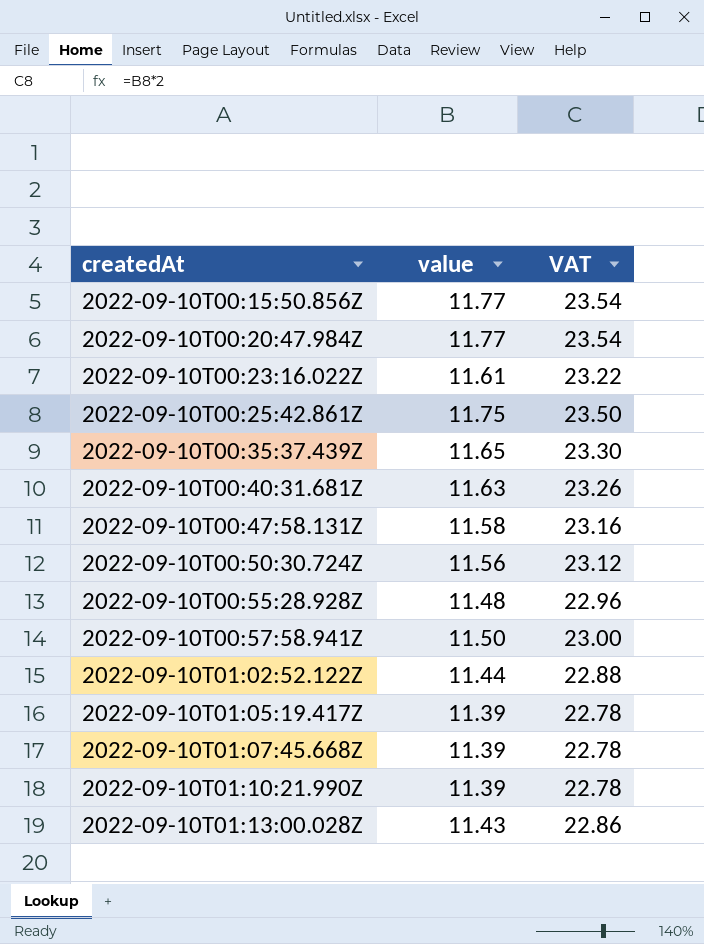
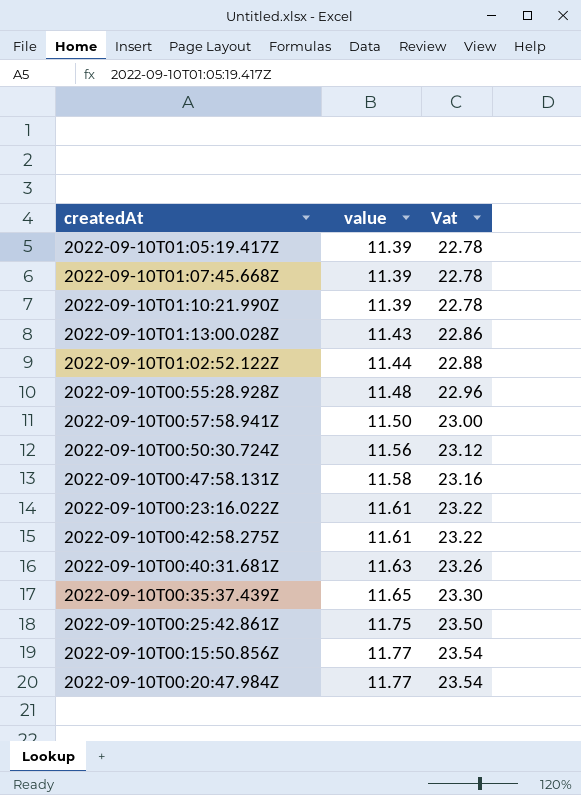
row order: createdAt ascending -> value ascending
column name: VAT -> Vat
row 2022-09-10T00:42:58.275Z: none -> 11.61 | 23.22

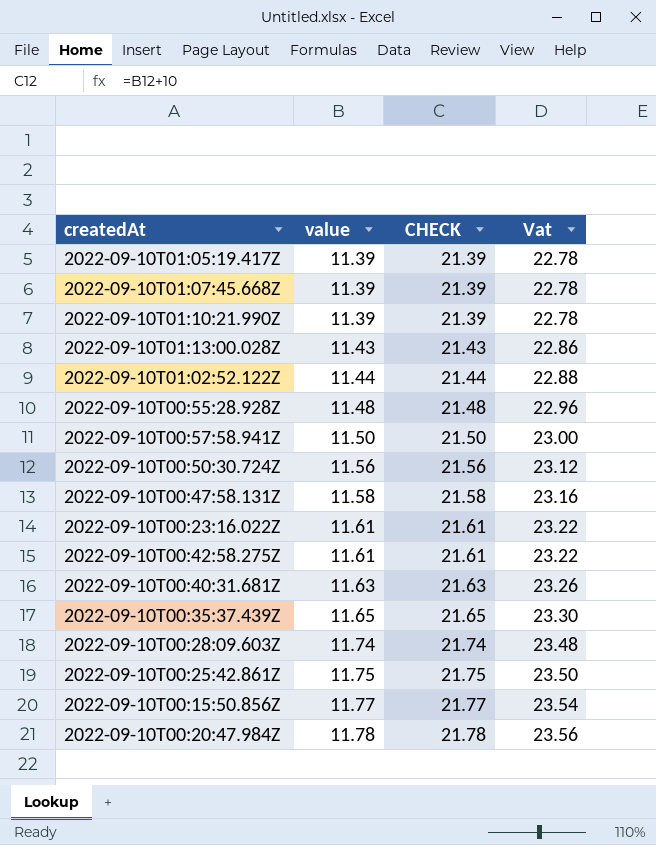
column CHECK | formula: none -> [value] + 10
row 2022-09-10T00:28:09.603Z: none -> 11.74 | 21.74 | 23.48
2022-09-10T00:20:47.984Z | value: 11.77 -> 11.78
2022-09-10T00:20:47.984Z | Vat: 23.54 -> 23.56

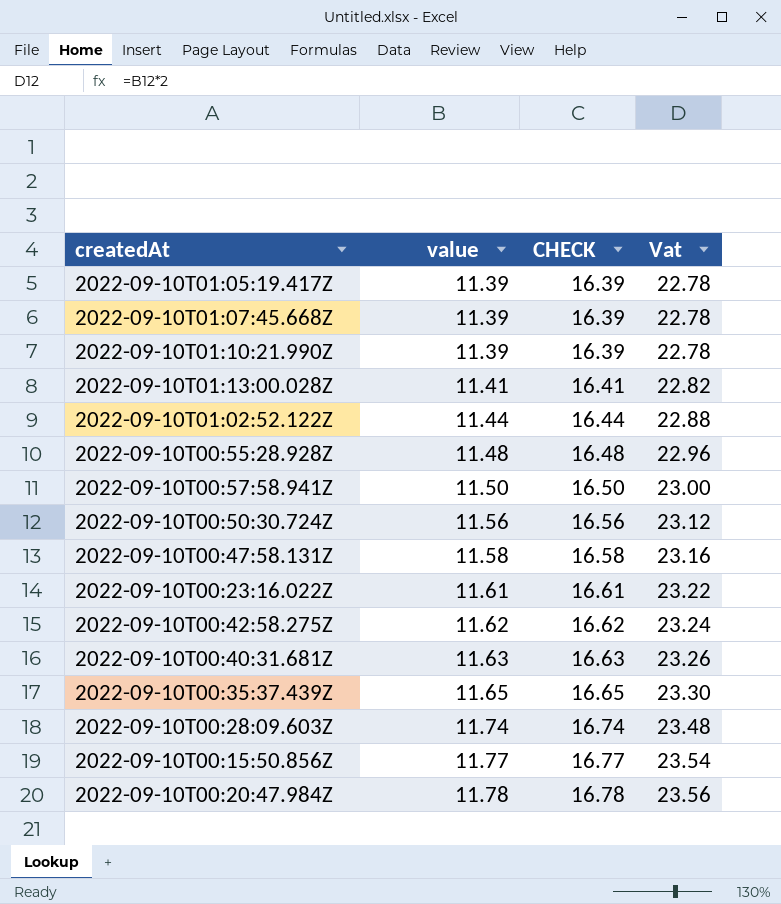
column CHECK | formula: [value] + 10 -> [value] + 5
row 2022-09-10T00:25:42.861Z: 11.75 | 21.75 | 23.50 -> none
2022-09-10T01:13:00.028Z | value: 11.43 -> 11.41
2022-09-10T01:13:00.028Z | Vat: 22.86 -> 22.82
2022-09-10T00:42:58.275Z | value: 11.61 -> 11.62
2022-09-10T00:42:58.275Z | Vat: 23.22 -> 23.24

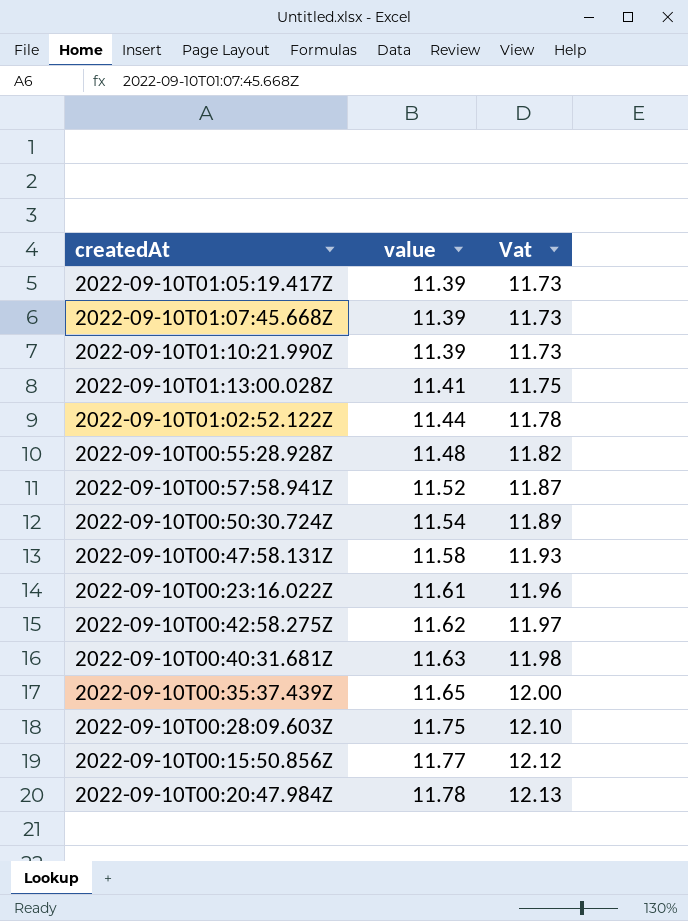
column CHECK | formula: [value] + 5 -> none
column Vat | formula: [value] * 2 -> [value] * 1.03
2022-09-10T00:57:58.941Z | value: 11.50 -> 11.52
2022-09-10T00:50:30.724Z | value: 11.56 -> 11.54
2022-09-10T00:28:09.603Z | value: 11.74 -> 11.75

